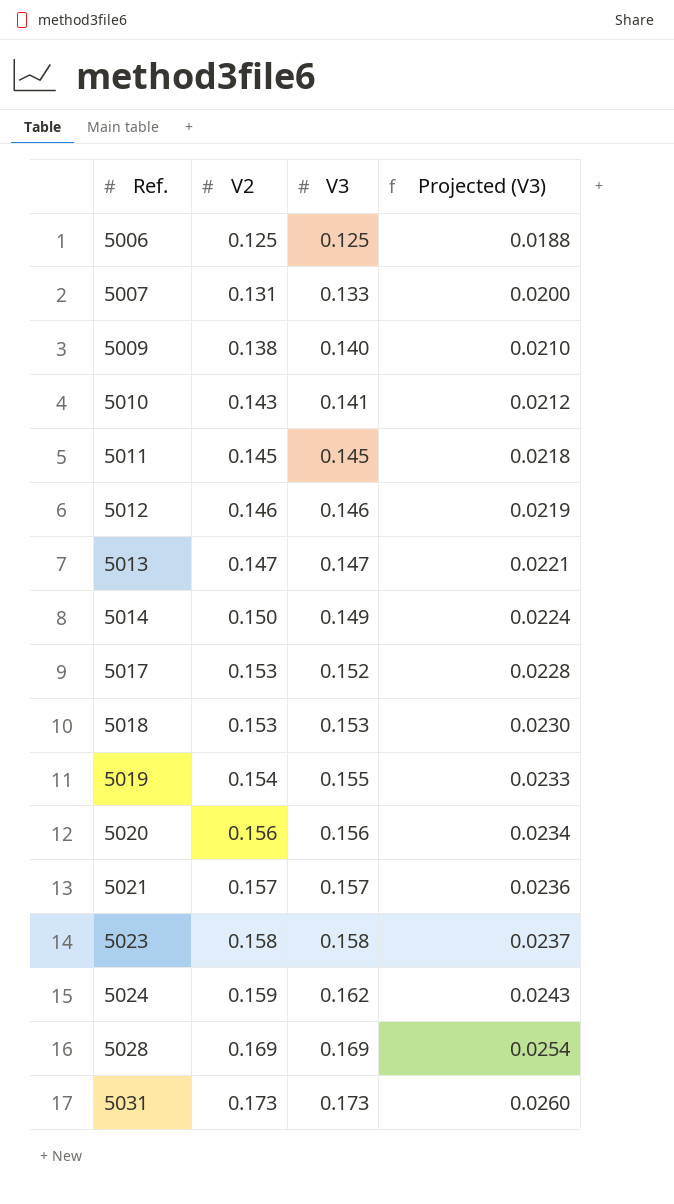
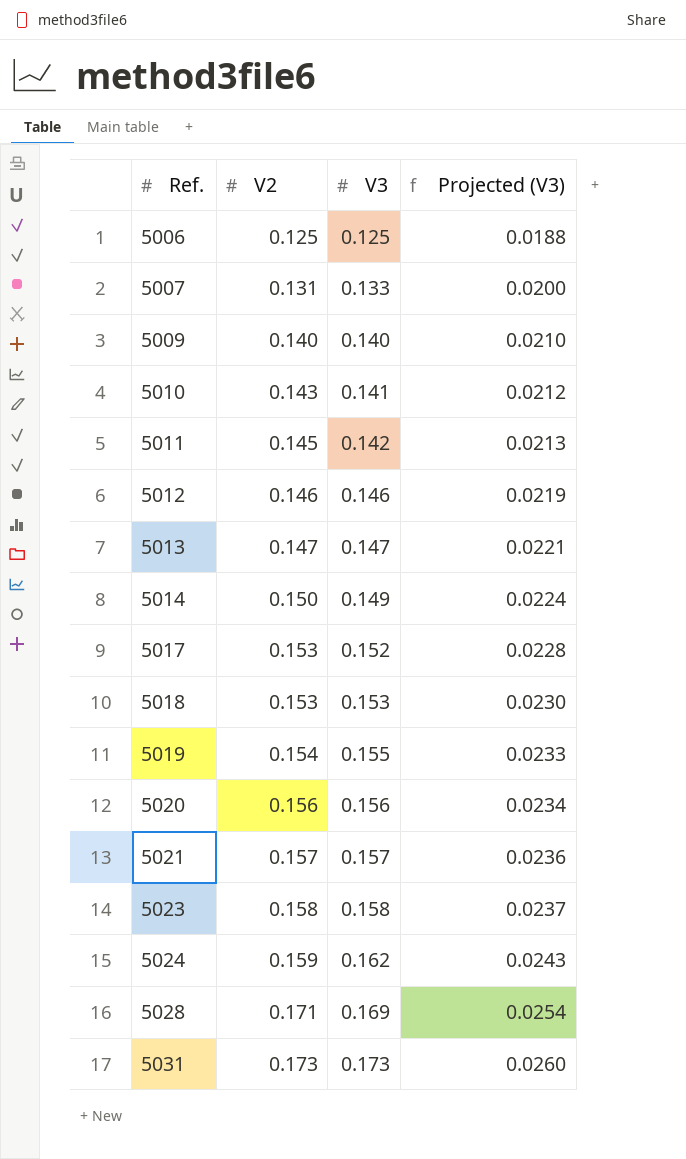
5009 | V2: 0.138 -> 0.140
5011 | V3: 0.145 -> 0.142
5011 | Projected (V3): 0.0218 -> 0.0213
5028 | V2: 0.169 -> 0.171

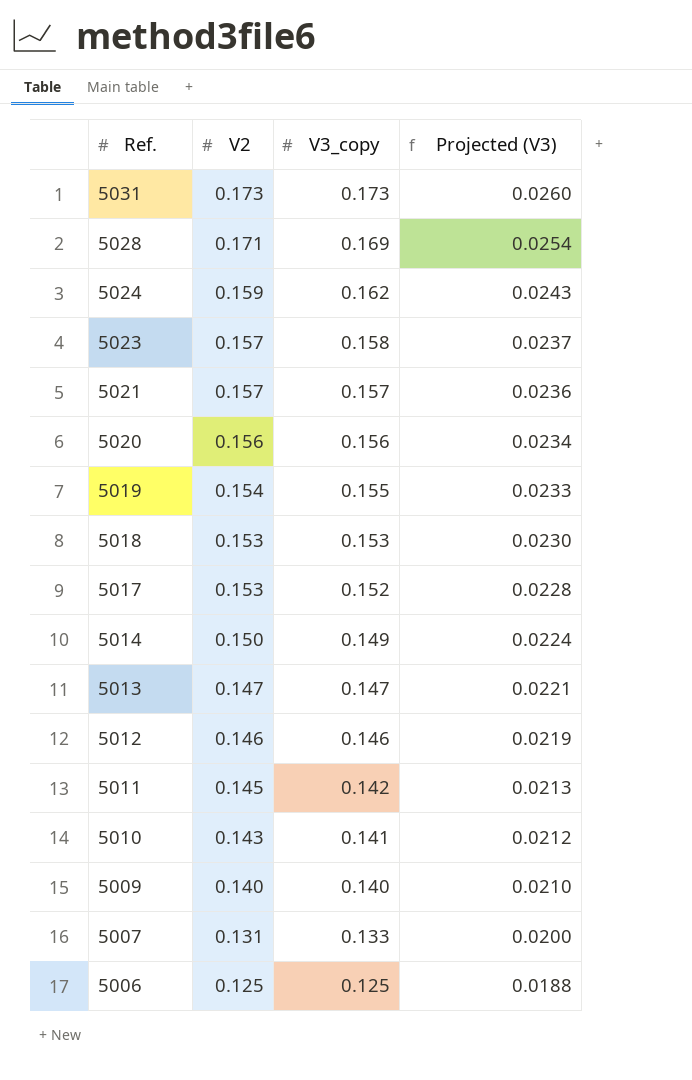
row order: Ref. ascending -> Ref. descending
column name: V3 -> V3_copy
5023 | V2: 0.158 -> 0.157

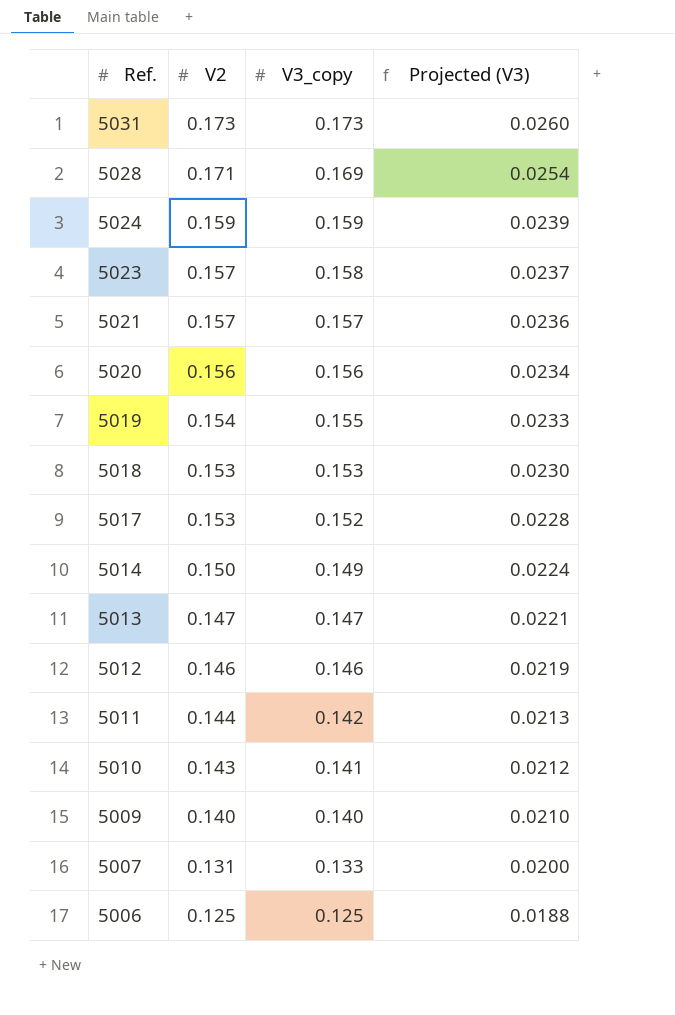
5024 | V3_copy: 0.162 -> 0.159
5024 | Projected (V3): 0.0243 -> 0.0239
5011 | V2: 0.145 -> 0.144

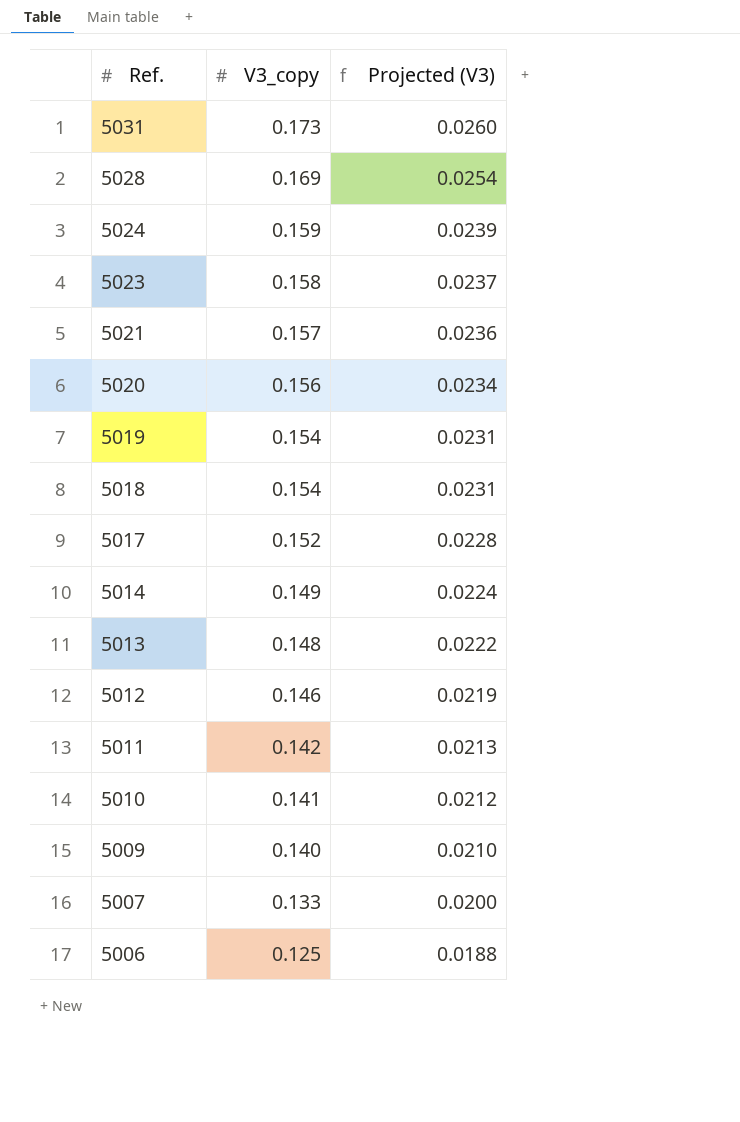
column V2 | position: 2 -> none
5019 | V3_copy: 0.155 -> 0.154
5019 | Projected (V3): 0.0233 -> 0.0231
5018 | V3_copy: 0.153 -> 0.154
5018 | Projected (V3): 0.0230 -> 0.0231
5013 | V3_copy: 0.147 -> 0.148
5013 | Projected (V3): 0.0221 -> 0.0222

